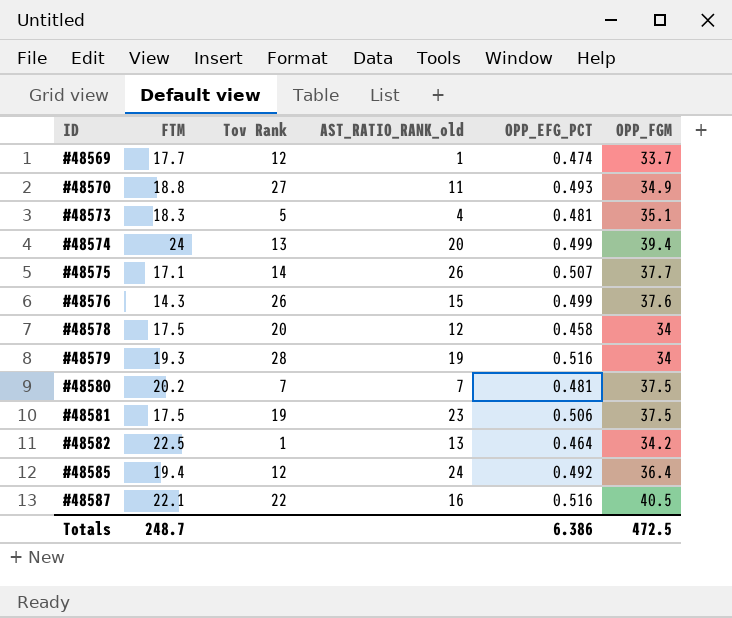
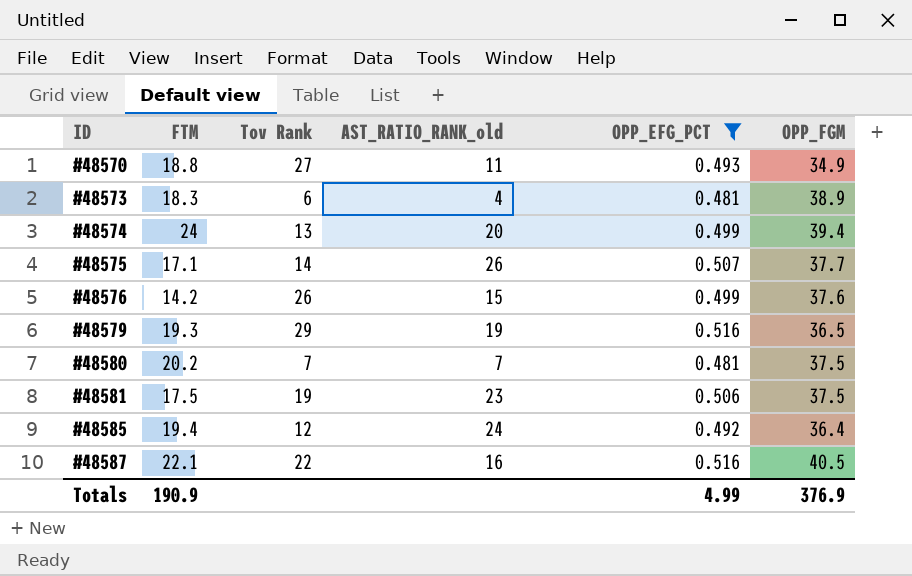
filter: none -> OPP_EFG_PCT >= 0.481
#48573 | Tov Rank: 5 -> 6
#48573 | OPP_FGM: 35.1 -> 38.9
#48576 | FTM: 14.3 -> 14.2
#48579 | Tov Rank: 28 -> 29
#48579 | OPP_FGM: 34 -> 36.5
Totals | FTM: 248.7 -> 190.9
Totals | OPP_EFG_PCT: 6.386 -> 4.99
Totals | OPP_FGM: 472.5 -> 376.9

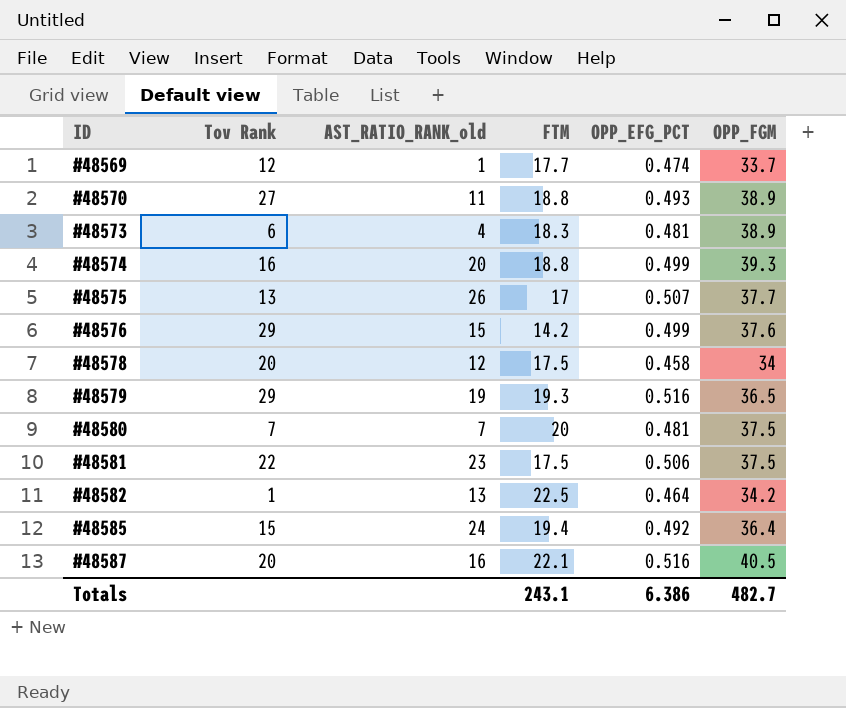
filter: OPP_EFG_PCT >= 0.481 -> none
column FTM | position: 2 -> 4
#48570 | OPP_FGM: 34.9 -> 38.9
#48574 | Tov Rank: 13 -> 16
#48574 | FTM: 24 -> 18.8
#48574 | OPP_FGM: 39.4 -> 39.3
#48575 | Tov Rank: 14 -> 13
#48575 | FTM: 17.1 -> 17
#48576 | Tov Rank: 26 -> 29
#48580 | FTM: 20.2 -> 20
#48581 | Tov Rank: 19 -> 22
#48585 | Tov Rank: 12 -> 15
#48587 | Tov Rank: 22 -> 20
Totals | FTM: 190.9 -> 243.1
Totals | OPP_EFG_PCT: 4.99 -> 6.386
Totals | OPP_FGM: 376.9 -> 482.7

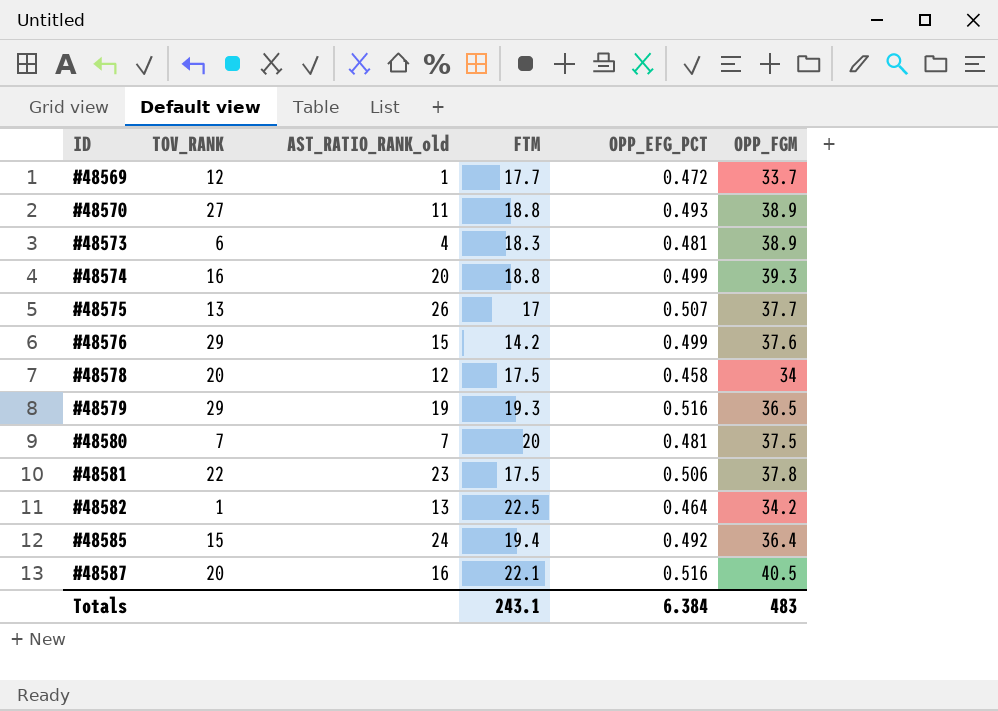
column name: Tov Rank -> TOV_RANK
#48569 | OPP_EFG_PCT: 0.474 -> 0.472
#48581 | OPP_FGM: 37.5 -> 37.8
Totals | OPP_EFG_PCT: 6.386 -> 6.384
Totals | OPP_FGM: 482.7 -> 483

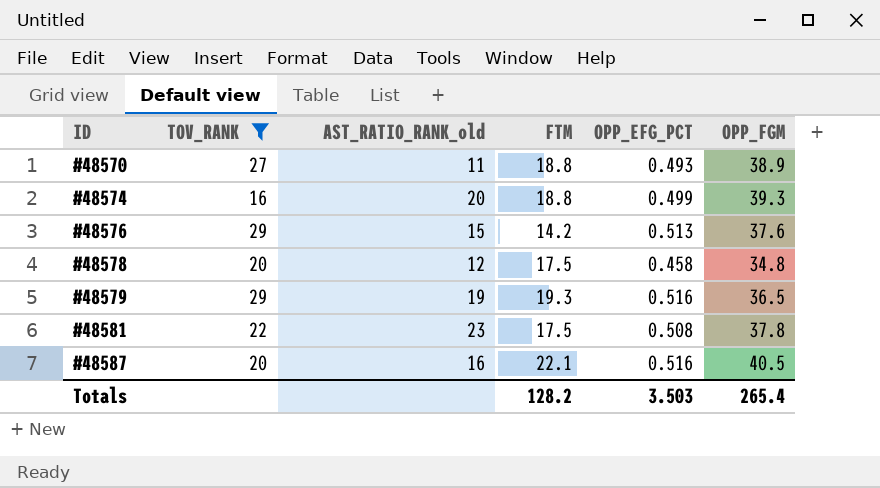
filter: none -> TOV_RANK >= 16
#48576 | OPP_EFG_PCT: 0.499 -> 0.513
#48578 | OPP_FGM: 34 -> 34.8
#48581 | OPP_EFG_PCT: 0.506 -> 0.508
Totals | FTM: 243.1 -> 128.2
Totals | OPP_EFG_PCT: 6.384 -> 3.503
Totals | OPP_FGM: 483 -> 265.4

